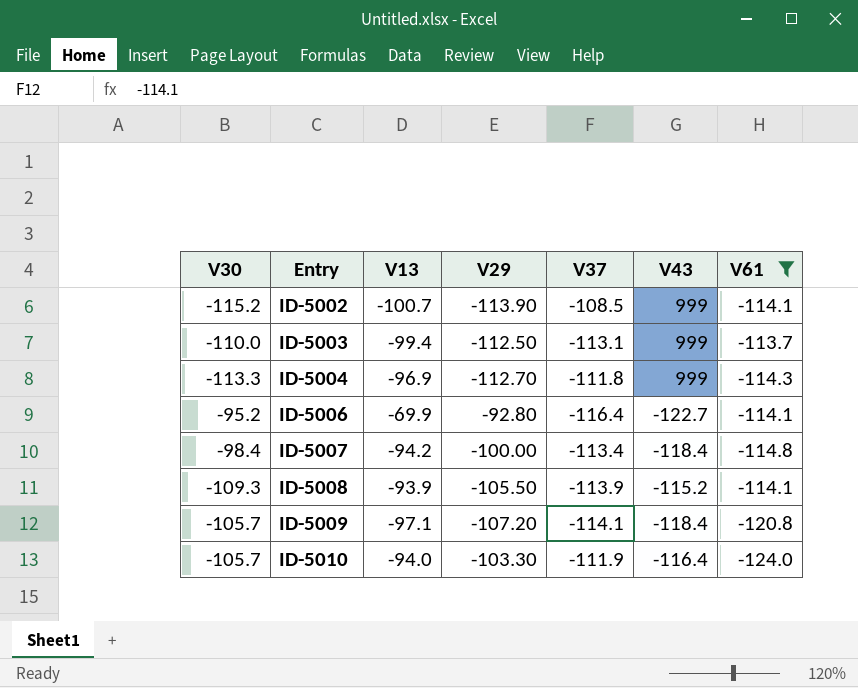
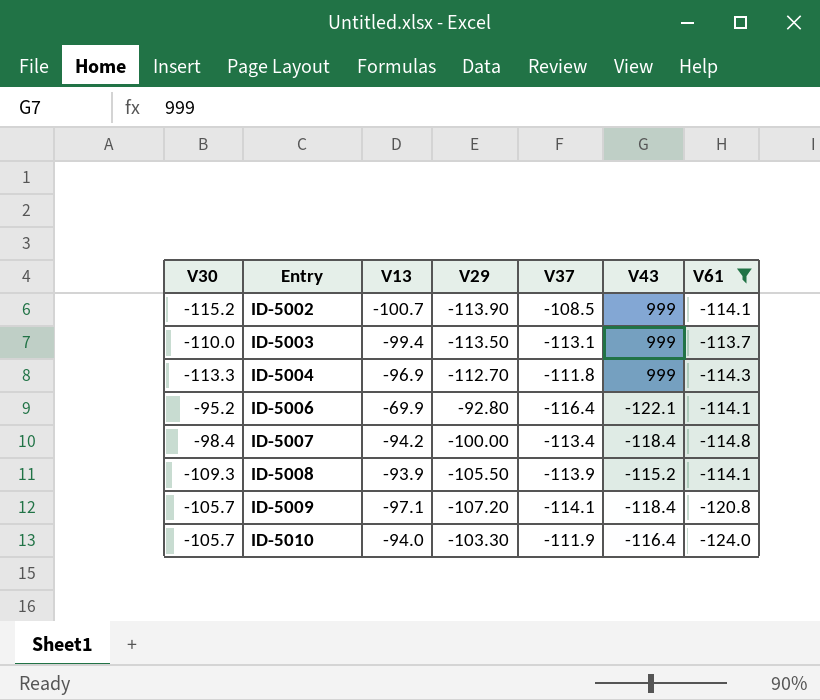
ID-5003 | V29: -112.50 -> -113.50
ID-5006 | V43: -122.7 -> -122.1

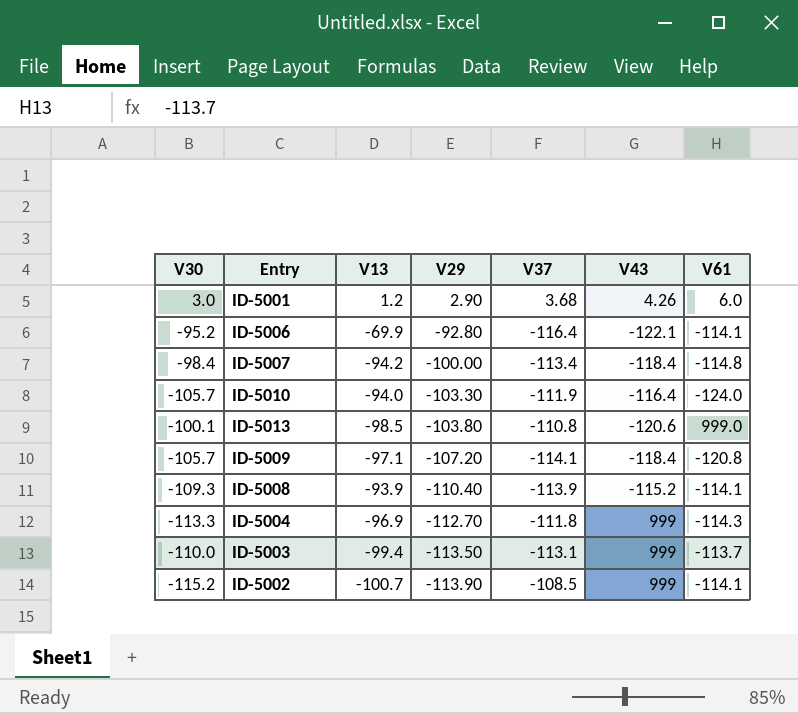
filter: V61 <= -113.7 -> none
row order: Entry ascending -> V29 descending
ID-5008 | V29: -105.50 -> -110.40

